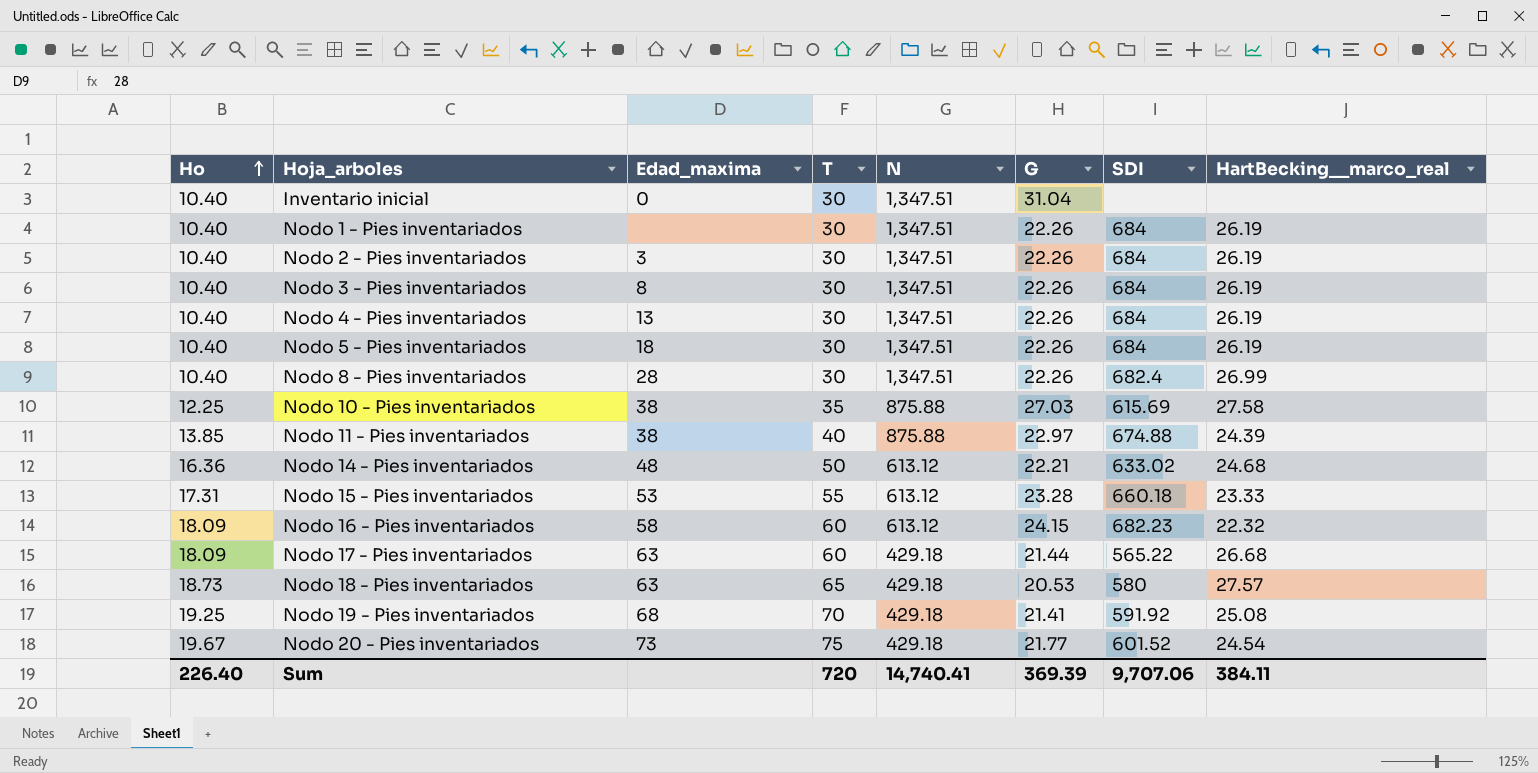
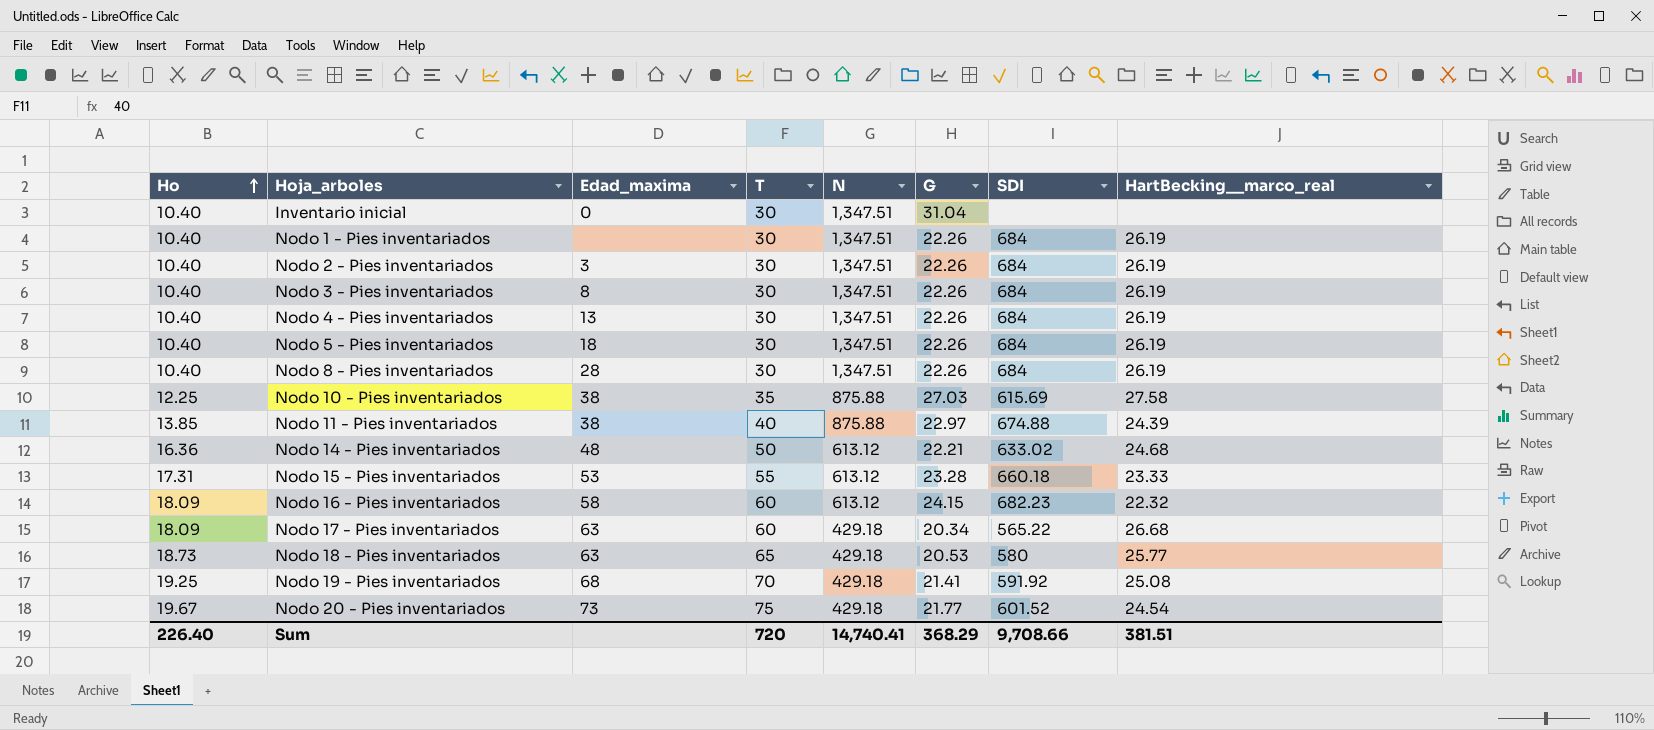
Nodo 8 - Pies inventariados | SDI: 682.4 -> 684
Nodo 8 - Pies inventariados | HartBecking__marco_real: 26.99 -> 26.19
Nodo 17 - Pies inventariados | G: 21.44 -> 20.34
Nodo 18 - Pies inventariados | HartBecking__marco_real: 27.57 -> 25.77
Sum | G: 369.39 -> 368.29
Sum | SDI: 9,707.06 -> 9,708.66
Sum | HartBecking__marco_real: 384.11 -> 381.51

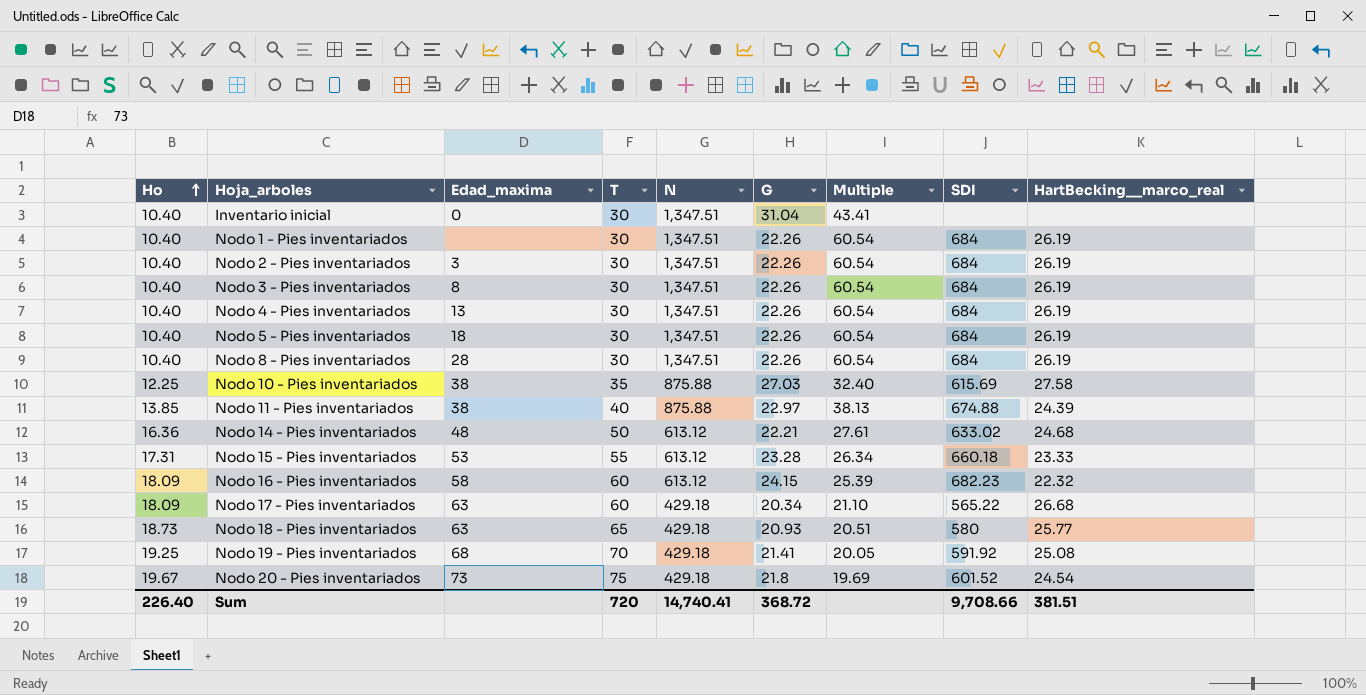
column Multiple | formula: none -> [N] / [G]
Nodo 18 - Pies inventariados | G: 20.53 -> 20.93
Nodo 20 - Pies inventariados | G: 21.77 -> 21.8
Sum | G: 368.29 -> 368.72

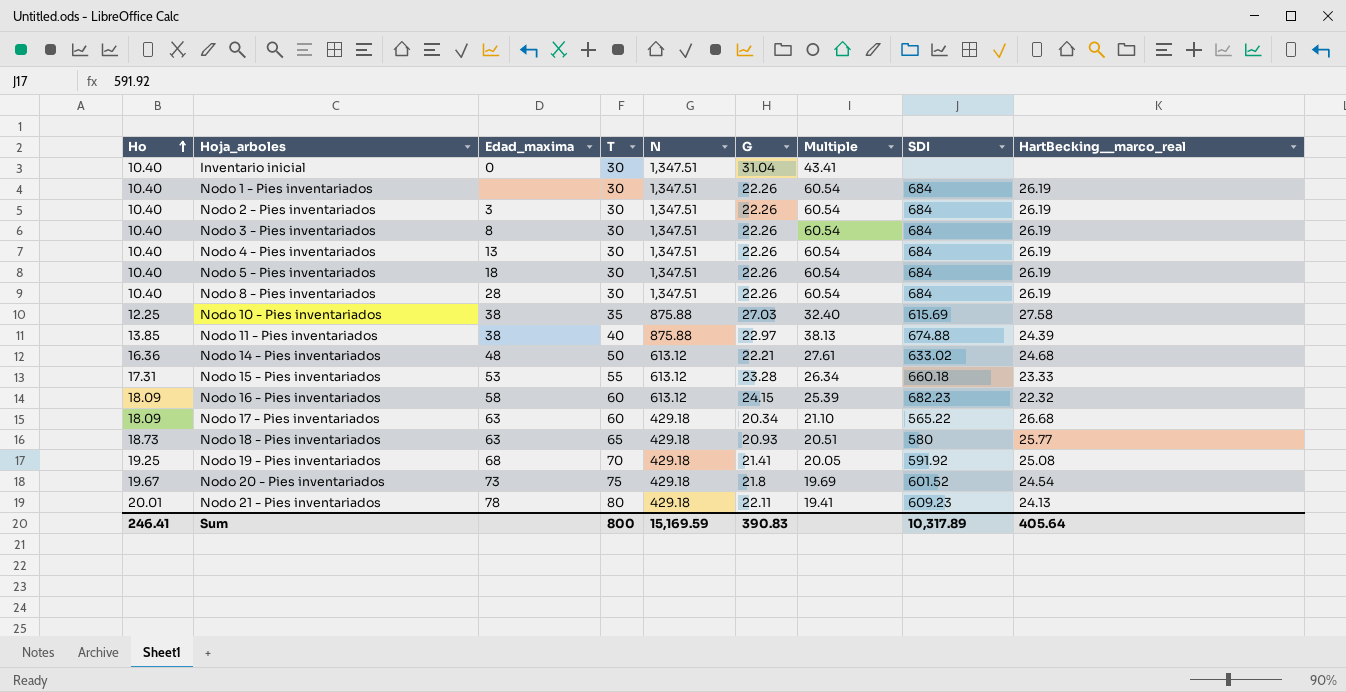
row Nodo 21 - Pies inventariados: none -> 20.01 | 78 | 80 | 429.18 | 22.11 | 19.41 | 609.23 | 24.13
Sum | Ho: 226.40 -> 246.41
Sum | T: 720 -> 800
Sum | N: 14,740.41 -> 15,169.59
Sum | G: 368.72 -> 390.83
Sum | SDI: 9,708.66 -> 10,317.89
Sum | HartBecking__marco_real: 381.51 -> 405.64

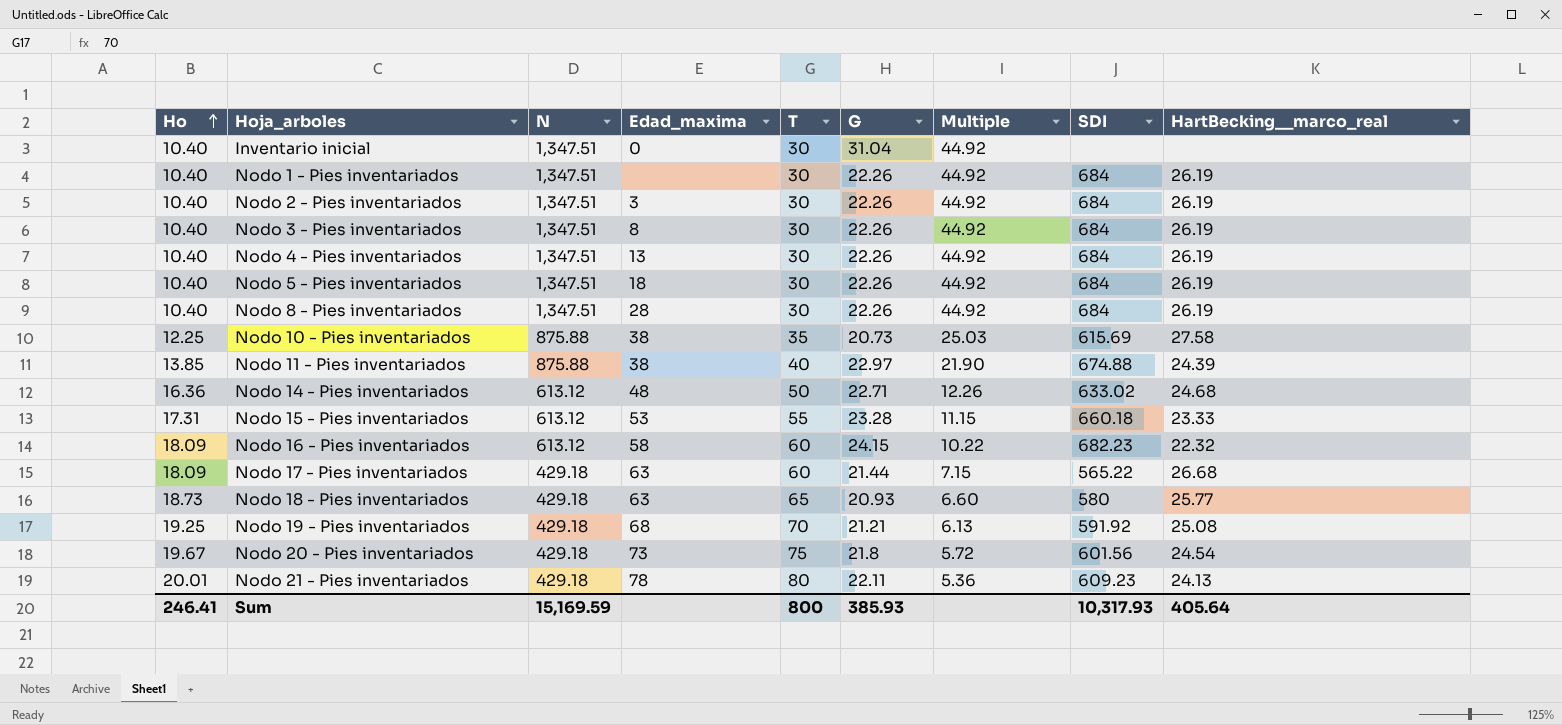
column N | position: 5 -> 3
column Multiple | formula: [N] / [G] -> [N] / [T]
Nodo 10 - Pies inventariados | G: 27.03 -> 20.73
Nodo 14 - Pies inventariados | G: 22.21 -> 22.71
Nodo 17 - Pies inventariados | G: 20.34 -> 21.44
Nodo 19 - Pies inventariados | G: 21.41 -> 21.21
Nodo 20 - Pies inventariados | SDI: 601.52 -> 601.56
Sum | G: 390.83 -> 385.93
Sum | SDI: 10,317.89 -> 10,317.93

